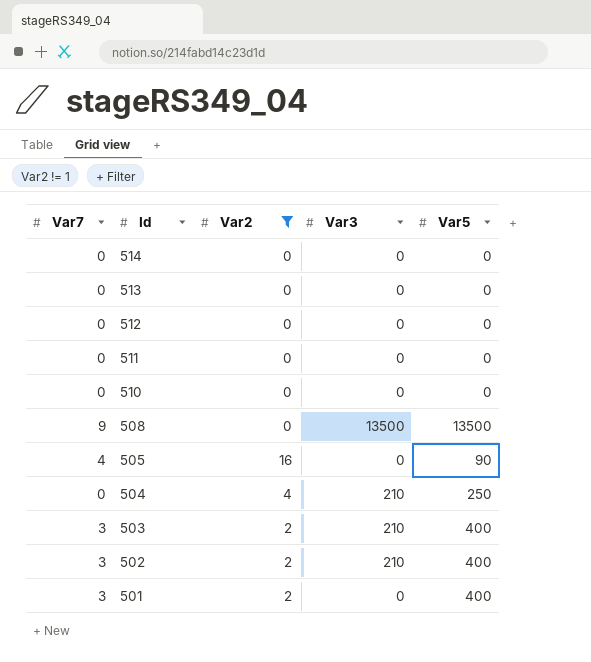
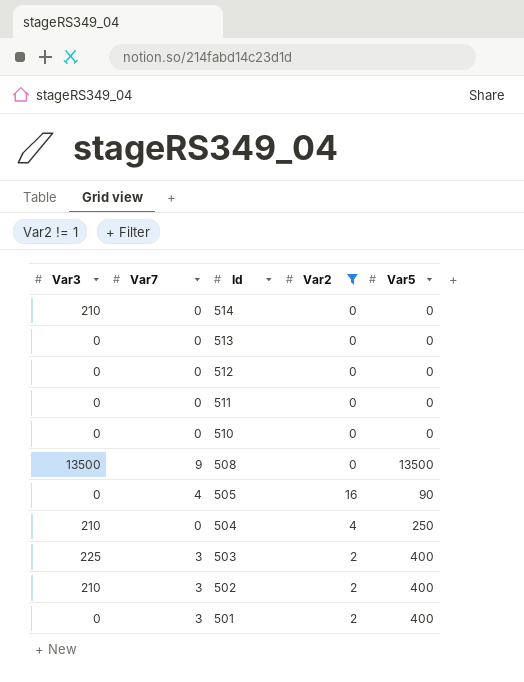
column Var3 | position: 4 -> 1
514 | Var3: 0 -> 210
503 | Var3: 210 -> 225

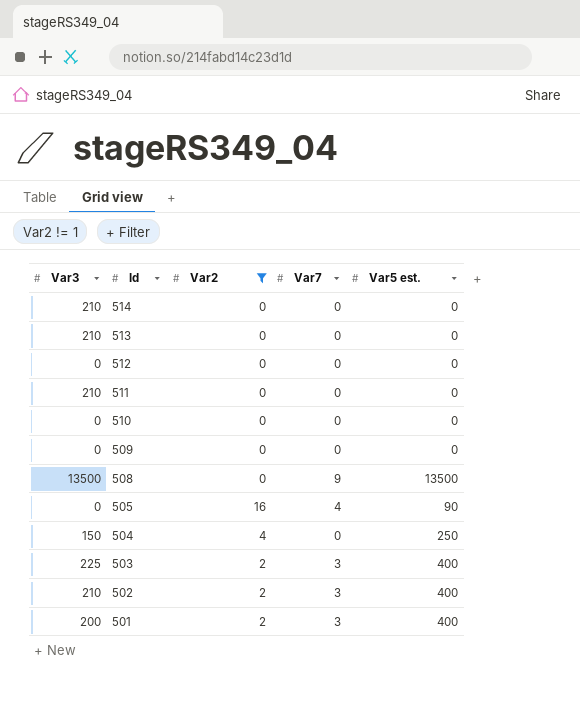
column Var7 | position: 2 -> 4
column name: Var5 -> Var5 est.
513 | Var3: 0 -> 210
511 | Var3: 0 -> 210
row 509: none -> 0 | 0 | 0 | 0
504 | Var3: 210 -> 150
501 | Var3: 0 -> 200

